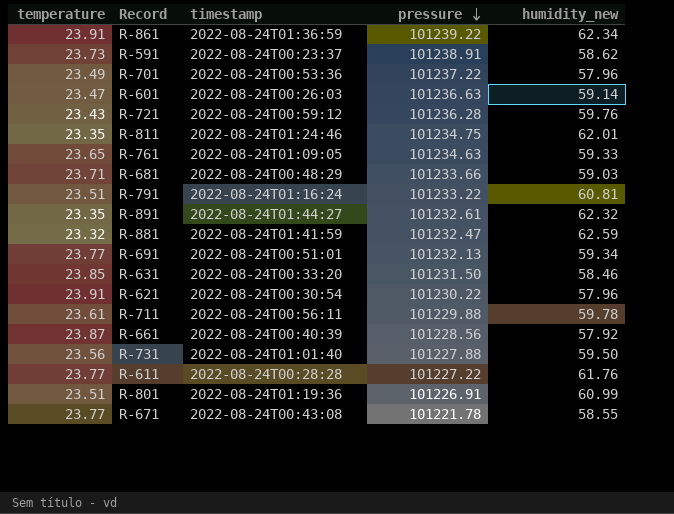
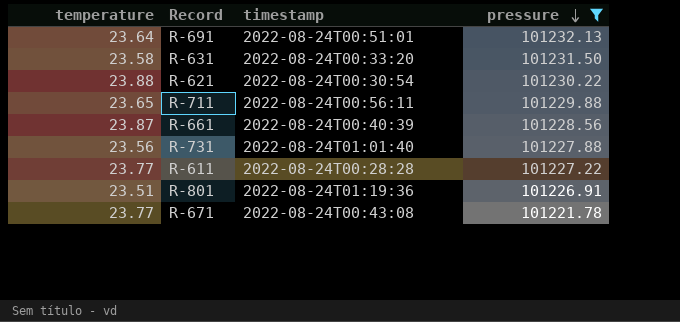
filter: none -> pressure <= 101232.13
column humidity_new | position: 5 -> none
R-691 | temperature: 23.77 -> 23.64
R-631 | temperature: 23.85 -> 23.58
R-621 | temperature: 23.91 -> 23.88
R-711 | temperature: 23.61 -> 23.65

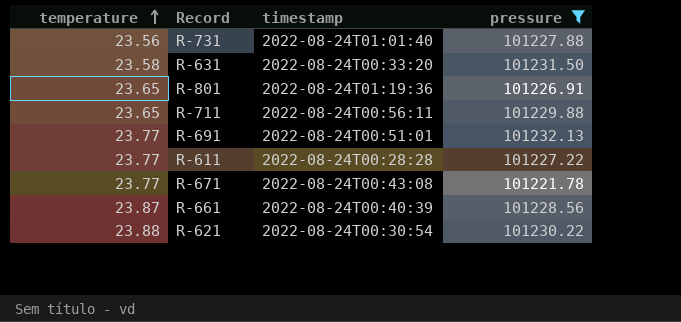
row order: pressure descending -> temperature ascending
R-801 | temperature: 23.51 -> 23.65
R-691 | temperature: 23.64 -> 23.77

